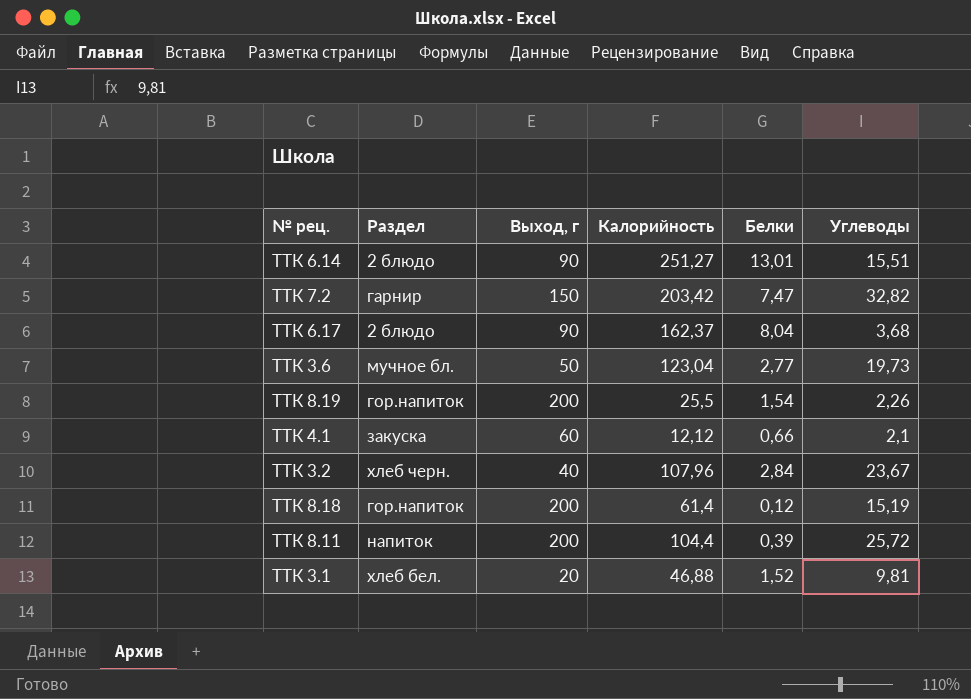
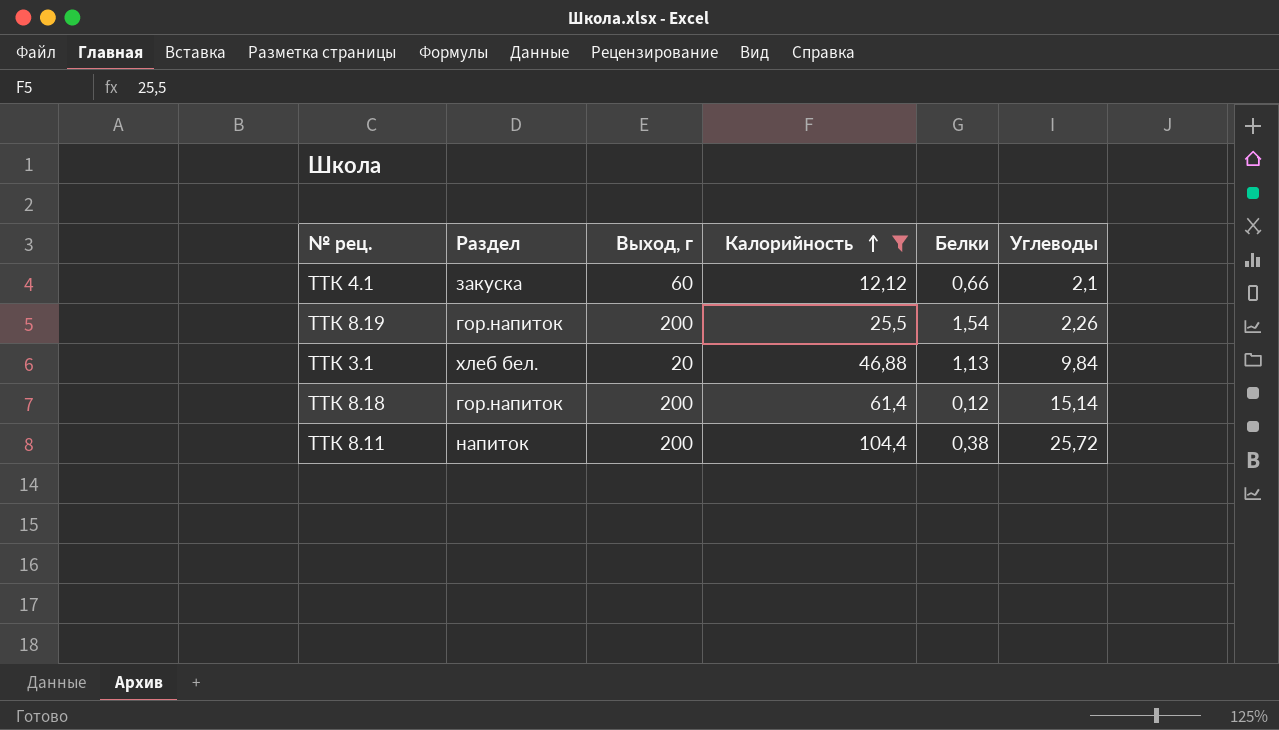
filter: none -> Калорийность <= 104,4
row order: none -> Калорийность ascending
ТТК 3.1 | Белки: 1,52 -> 1,13
ТТК 3.1 | Углеводы: 9,81 -> 9,84
ТТК 8.18 | Углеводы: 15,19 -> 15,14
ТТК 8.11 | Белки: 0,39 -> 0,38

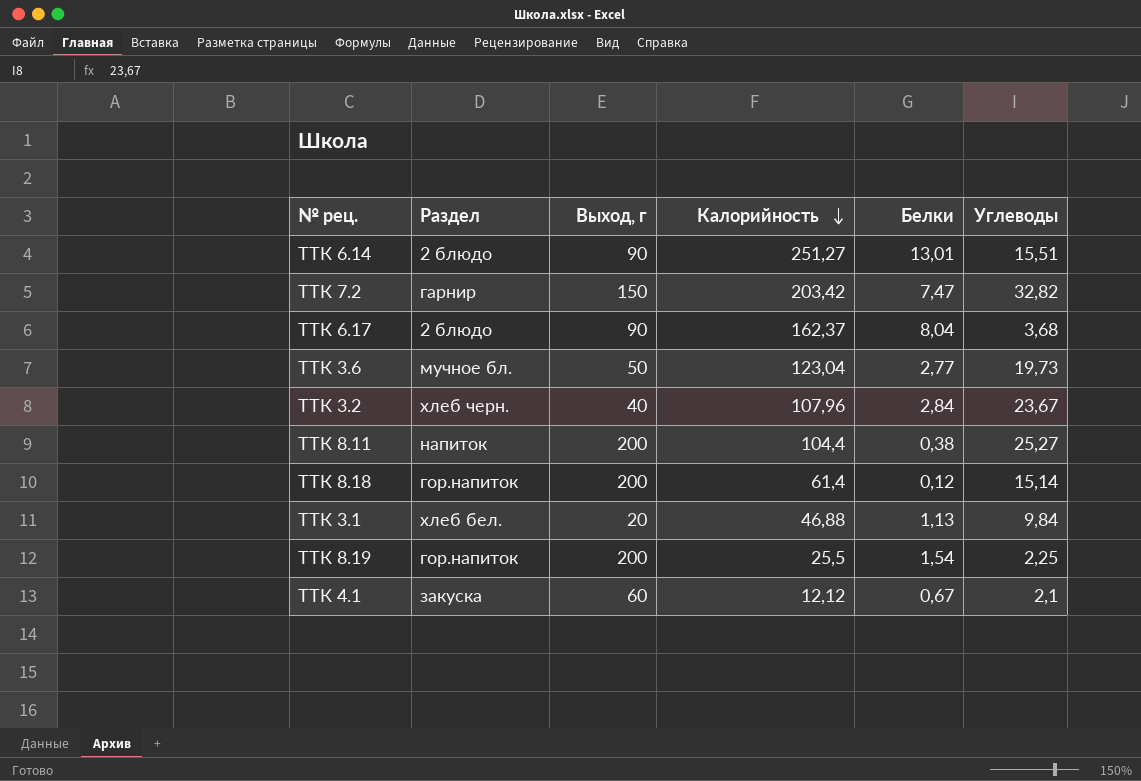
filter: Калорийность <= 104,4 -> none
row order: Калорийность ascending -> Калорийность descending
ТТК 8.11 | Углеводы: 25,72 -> 25,27
ТТК 8.19 | Углеводы: 2,26 -> 2,25
ТТК 4.1 | Белки: 0,66 -> 0,67

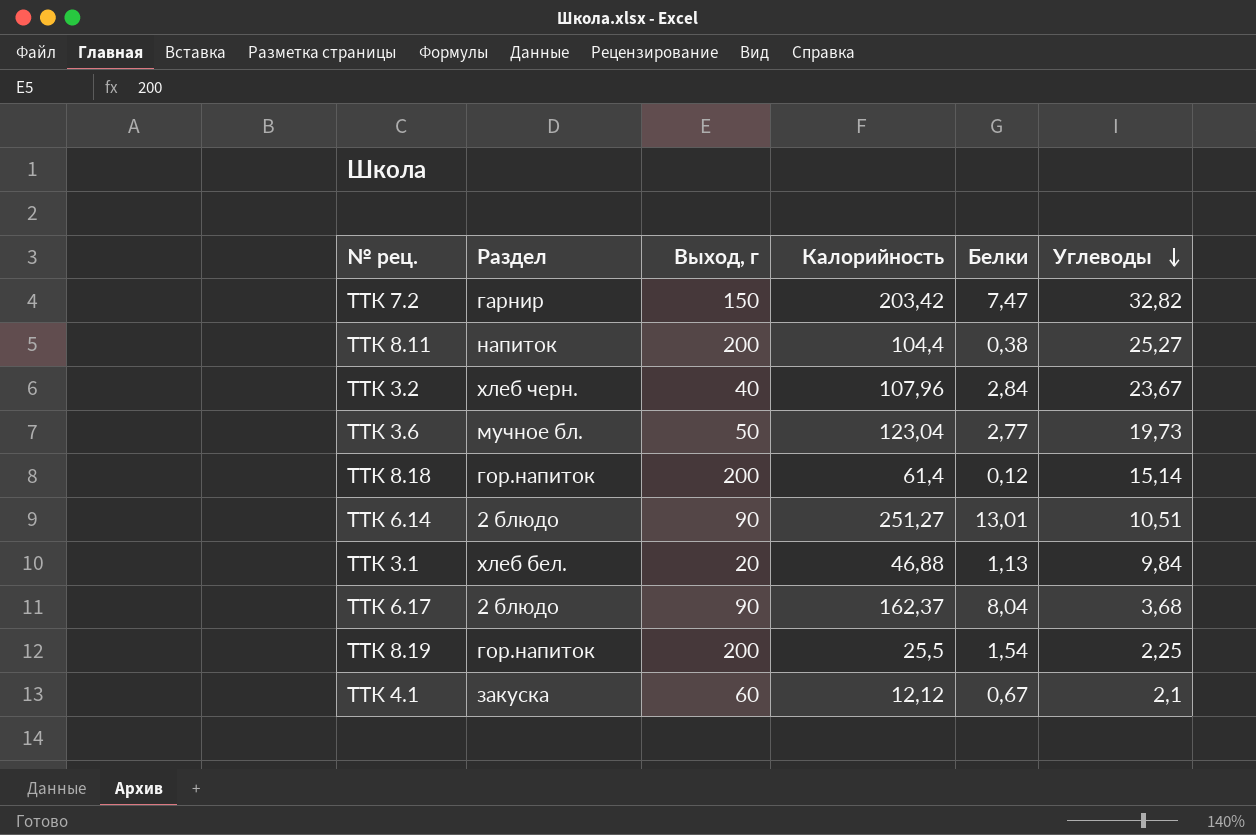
row order: Калорийность descending -> Углеводы descending
ТТК 6.14 | Углеводы: 15,51 -> 10,51

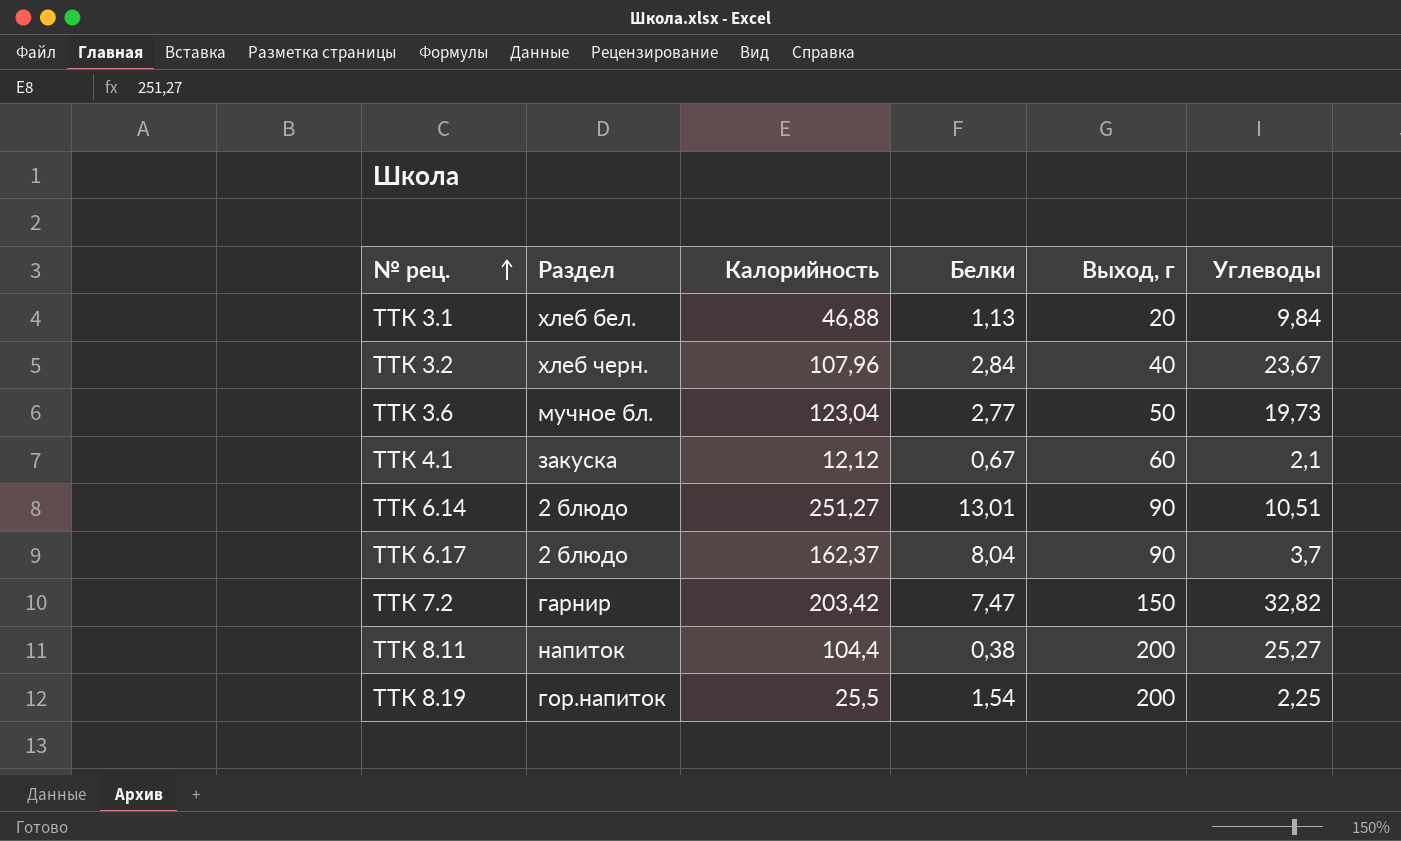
row order: Углеводы descending -> № рец. ascending
column Выход, г | position: 3 -> 5
row ТТК 8.18: гор.напиток | 200 | 61,4 | 0,12 | 15,14 -> none
ТТК 6.17 | Углеводы: 3,68 -> 3,7

